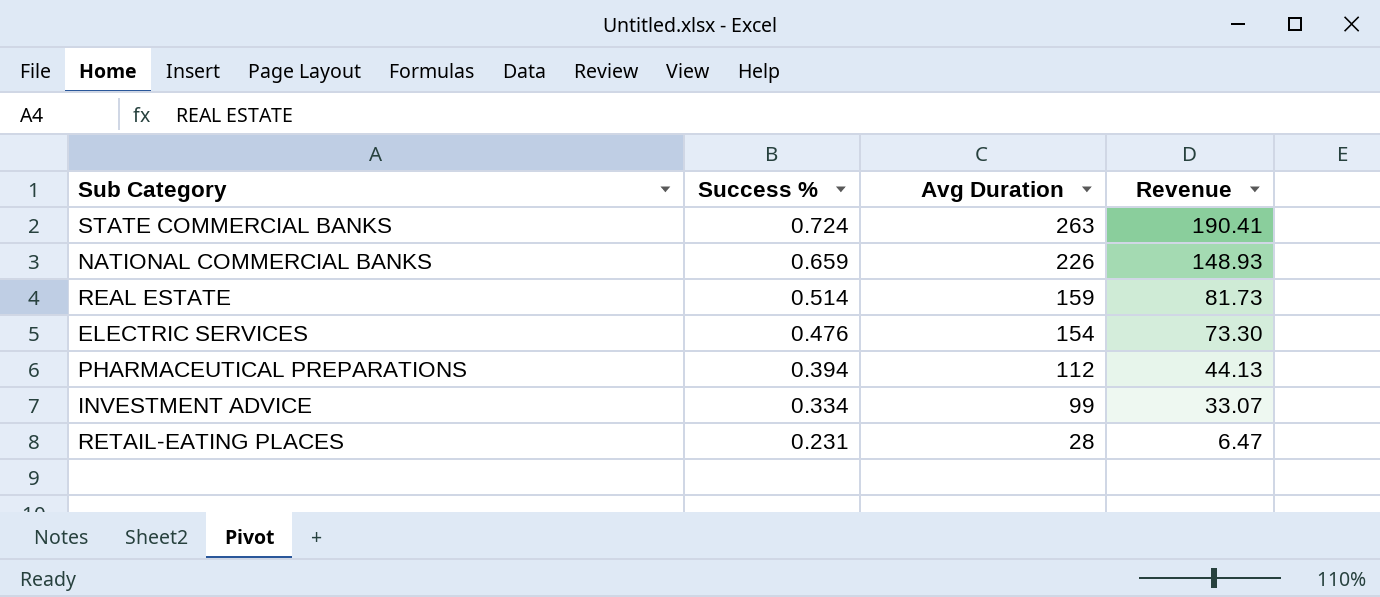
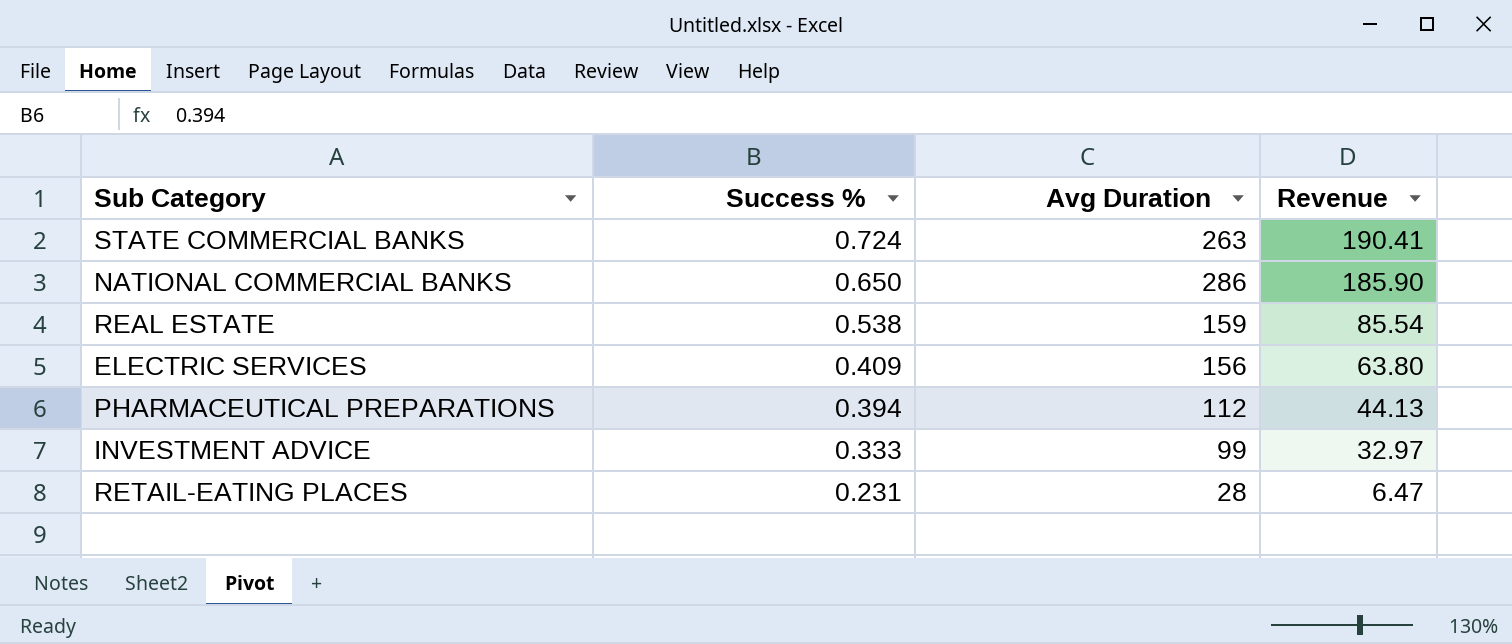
NATIONAL COMMERCIAL BANKS | Success %: 0.659 -> 0.650
NATIONAL COMMERCIAL BANKS | Avg Duration: 226 -> 286
NATIONAL COMMERCIAL BANKS | Revenue: 148.93 -> 185.90
REAL ESTATE | Success %: 0.514 -> 0.538
REAL ESTATE | Revenue: 81.73 -> 85.54
ELECTRIC SERVICES | Success %: 0.476 -> 0.409
ELECTRIC SERVICES | Avg Duration: 154 -> 156
ELECTRIC SERVICES | Revenue: 73.30 -> 63.80
INVESTMENT ADVICE | Success %: 0.334 -> 0.333
INVESTMENT ADVICE | Revenue: 33.07 -> 32.97

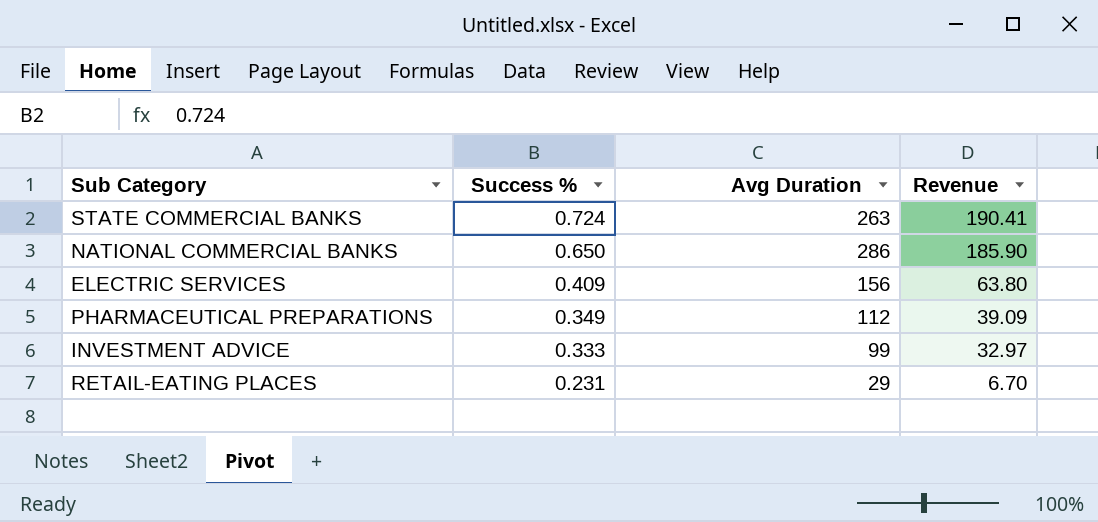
row REAL ESTATE: 0.538 | 159 | 85.54 -> none
PHARMACEUTICAL PREPARATIONS | Success %: 0.394 -> 0.349
PHARMACEUTICAL PREPARATIONS | Revenue: 44.13 -> 39.09
RETAIL-EATING PLACES | Avg Duration: 28 -> 29
RETAIL-EATING PLACES | Revenue: 6.47 -> 6.70

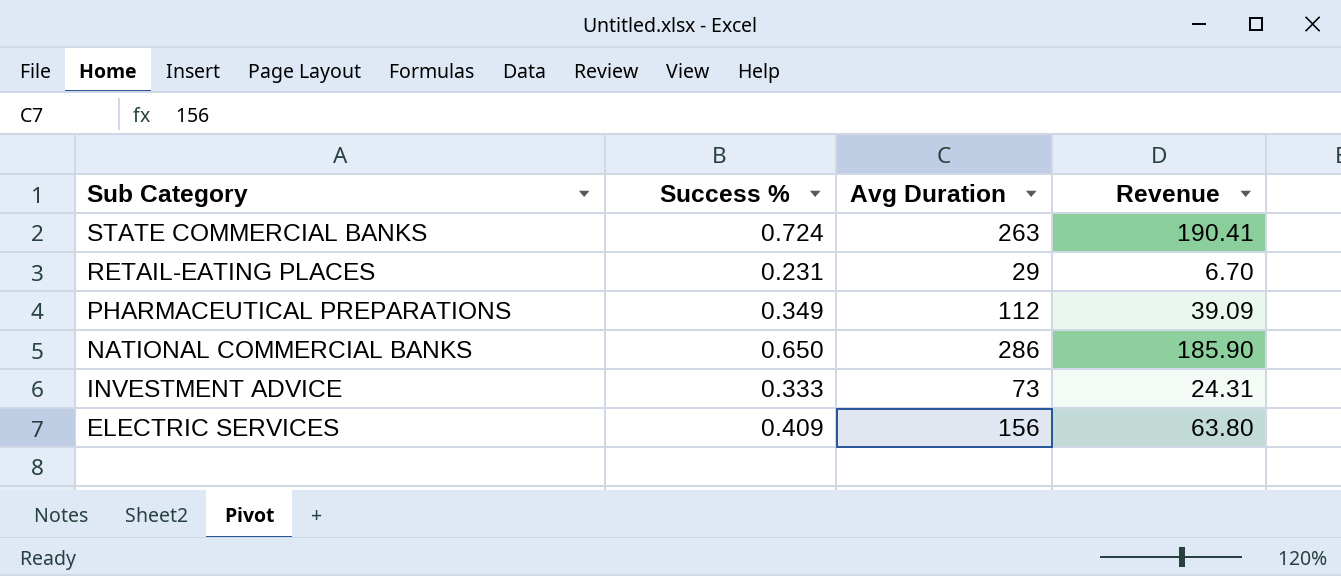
row order: Success % descending -> Sub Category descending
INVESTMENT ADVICE | Avg Duration: 99 -> 73
INVESTMENT ADVICE | Revenue: 32.97 -> 24.31

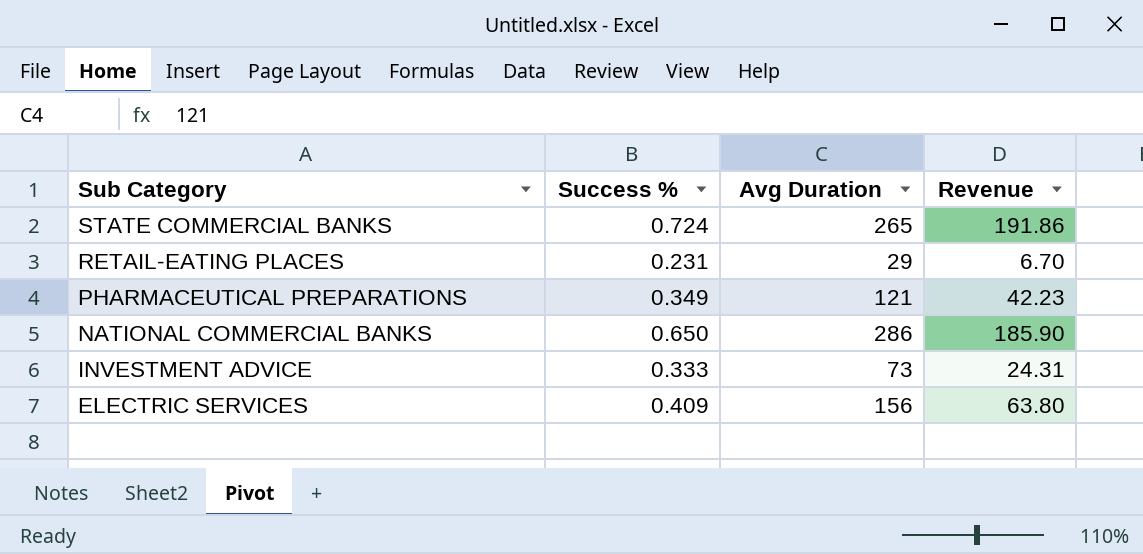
STATE COMMERCIAL BANKS | Avg Duration: 263 -> 265
STATE COMMERCIAL BANKS | Revenue: 190.41 -> 191.86
PHARMACEUTICAL PREPARATIONS | Avg Duration: 112 -> 121
PHARMACEUTICAL PREPARATIONS | Revenue: 39.09 -> 42.23

